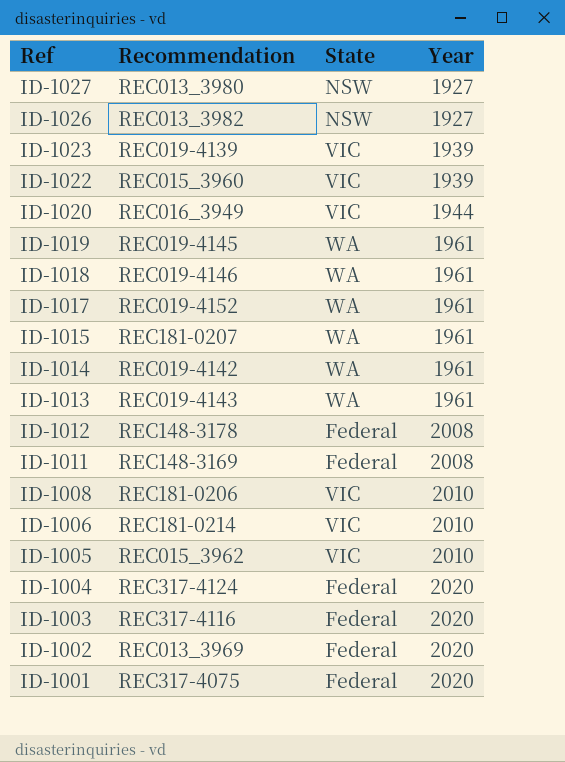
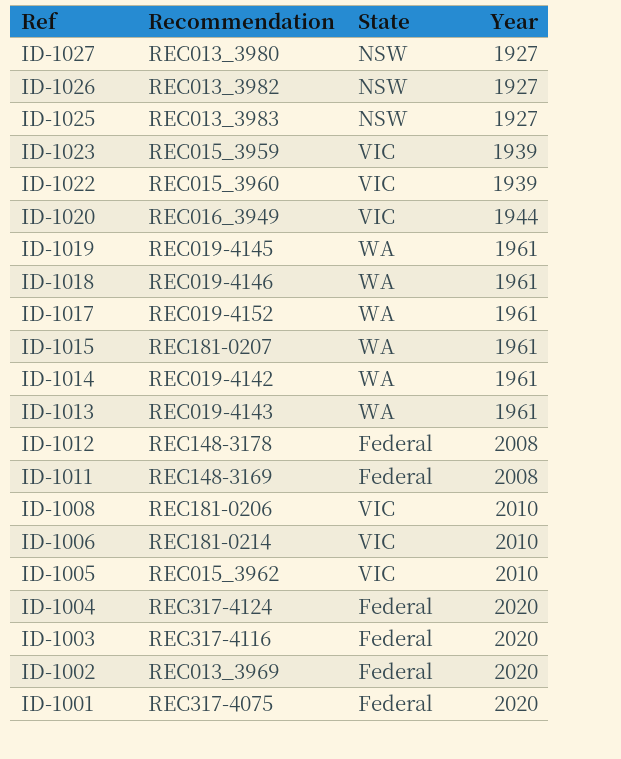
row ID-1025: none -> REC013_3983 | NSW | 1927
ID-1023 | Recommendation: REC019-4139 -> REC015_3959

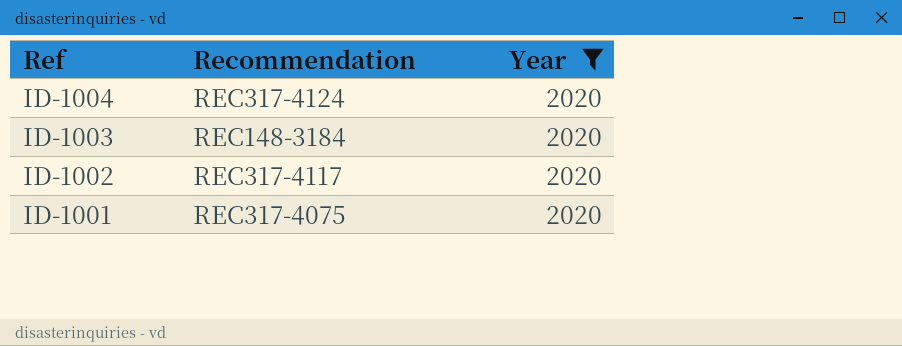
filter: none -> Year = 2020
column State | position: 3 -> none
ID-1003 | Recommendation: REC317-4116 -> REC148-3184
ID-1002 | Recommendation: REC013_3969 -> REC317-4117

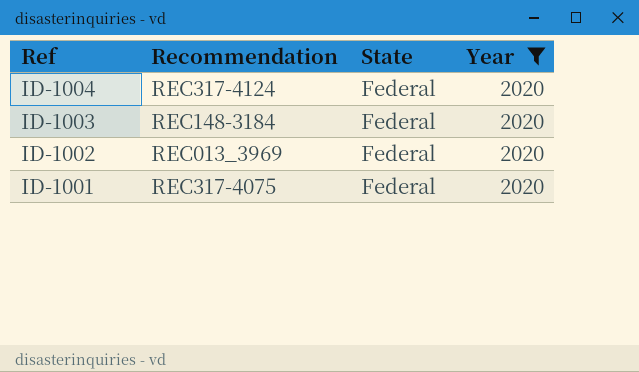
column State | position: none -> 3
ID-1002 | Recommendation: REC317-4117 -> REC013_3969

